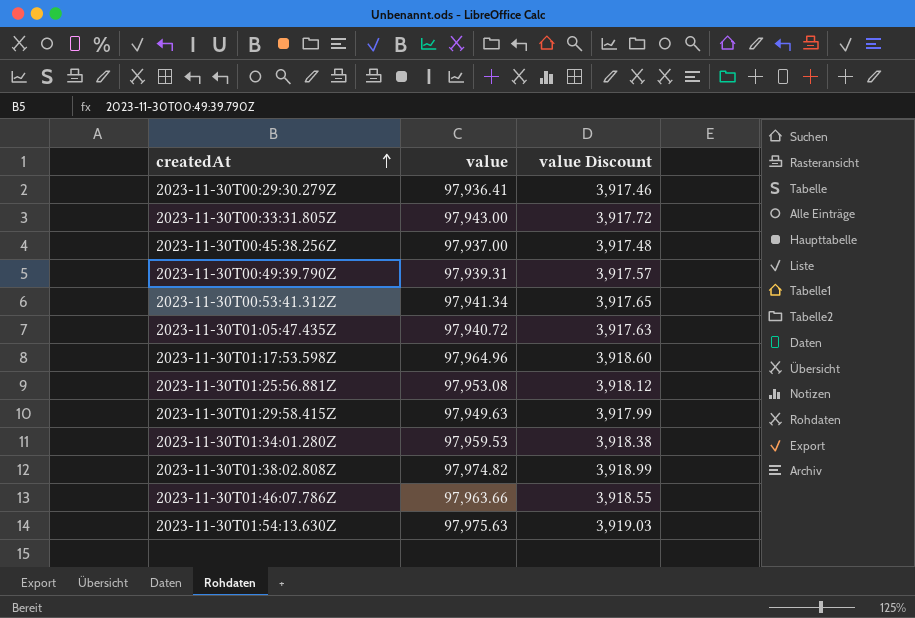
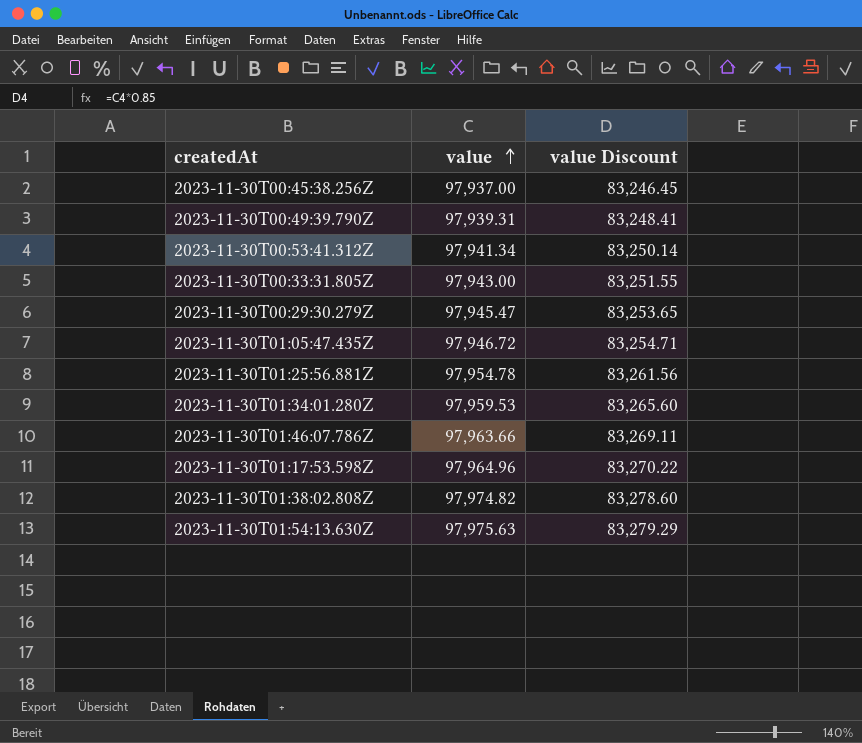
row order: createdAt ascending -> value ascending
column value Discount | formula: [value] * 0.04 -> [value] * 0.85
row 2023-11-30T01:29:58.415Z: 97,949.63 | 3,917.99 -> none
2023-11-30T00:29:30.279Z | value: 97,936.41 -> 97,945.47
2023-11-30T01:05:47.435Z | value: 97,940.72 -> 97,946.72
2023-11-30T01:25:56.881Z | value: 97,953.08 -> 97,954.78

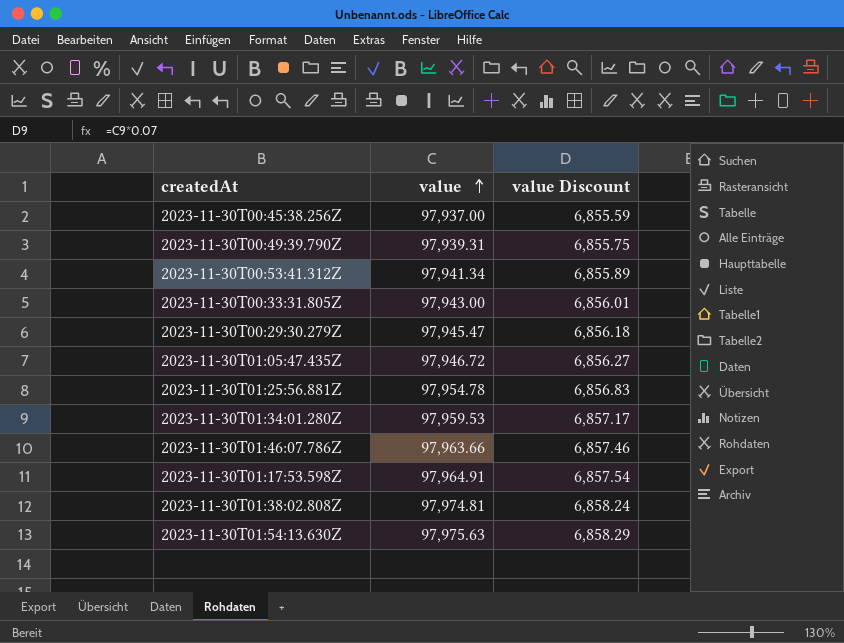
column value Discount | formula: [value] * 0.85 -> [value] * 0.07
2023-11-30T01:17:53.598Z | value: 97,964.96 -> 97,964.91
2023-11-30T01:38:02.808Z | value: 97,974.82 -> 97,974.81

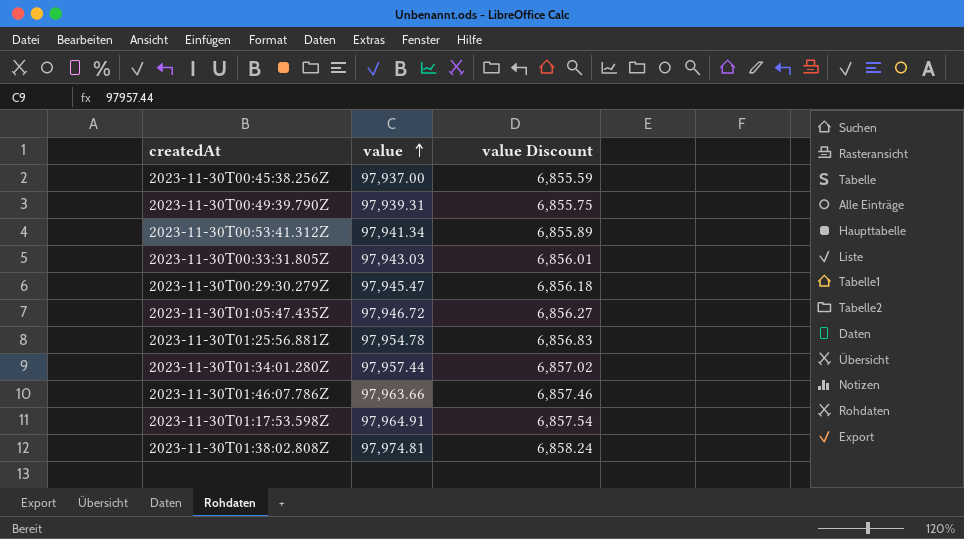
row 2023-11-30T01:54:13.630Z: 97,975.63 | 6,858.29 -> none
2023-11-30T00:33:31.805Z | value: 97,943.00 -> 97,943.03
2023-11-30T01:34:01.280Z | value: 97,959.53 -> 97,957.44
2023-11-30T01:34:01.280Z | value Discount: 6,857.17 -> 6,857.02

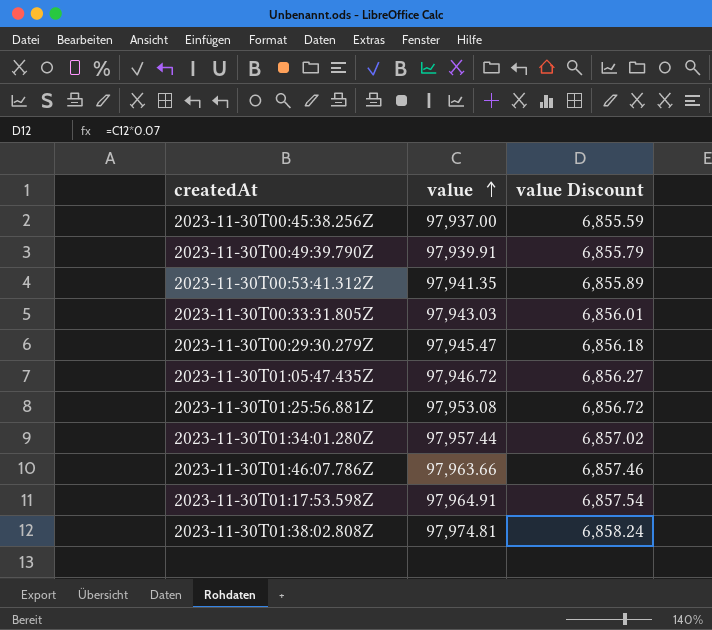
2023-11-30T00:49:39.790Z | value: 97,939.31 -> 97,939.91
2023-11-30T00:49:39.790Z | value Discount: 6,855.75 -> 6,855.79
2023-11-30T00:53:41.312Z | value: 97,941.34 -> 97,941.35
2023-11-30T01:25:56.881Z | value: 97,954.78 -> 97,953.08
2023-11-30T01:25:56.881Z | value Discount: 6,856.83 -> 6,856.72

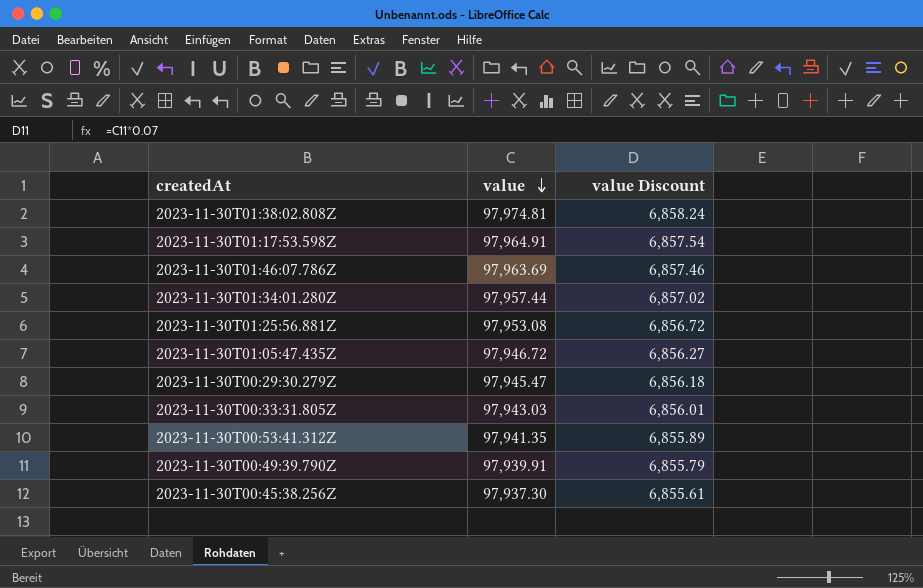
row order: value ascending -> value descending
2023-11-30T01:46:07.786Z | value: 97,963.66 -> 97,963.69
2023-11-30T00:45:38.256Z | value: 97,937.00 -> 97,937.30
2023-11-30T00:45:38.256Z | value Discount: 6,855.59 -> 6,855.61

